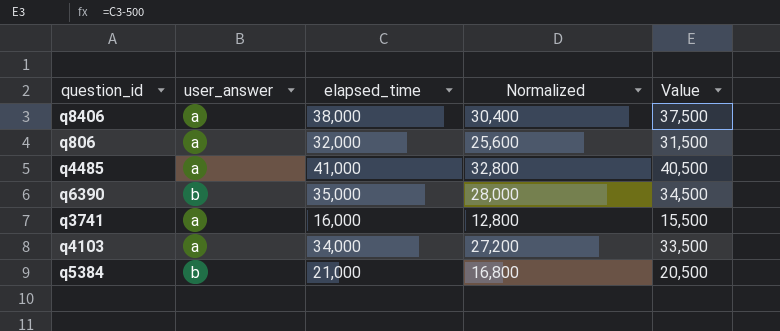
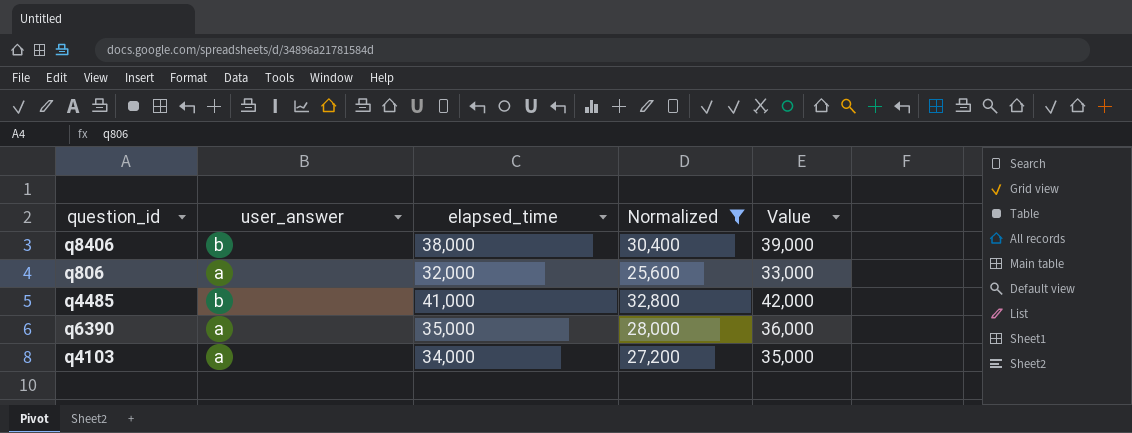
filter: none -> Normalized >= 25,600
column Value | formula: [elapsed_time] - 500 -> [elapsed_time] + 1000
q8406 | user_answer: a -> b
q4485 | user_answer: a -> b
q6390 | user_answer: b -> a

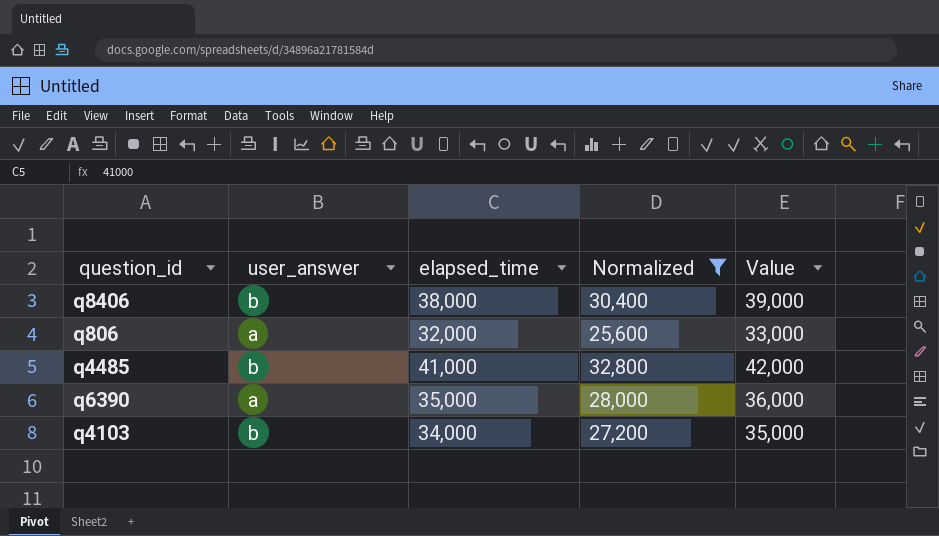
q4103 | user_answer: a -> b

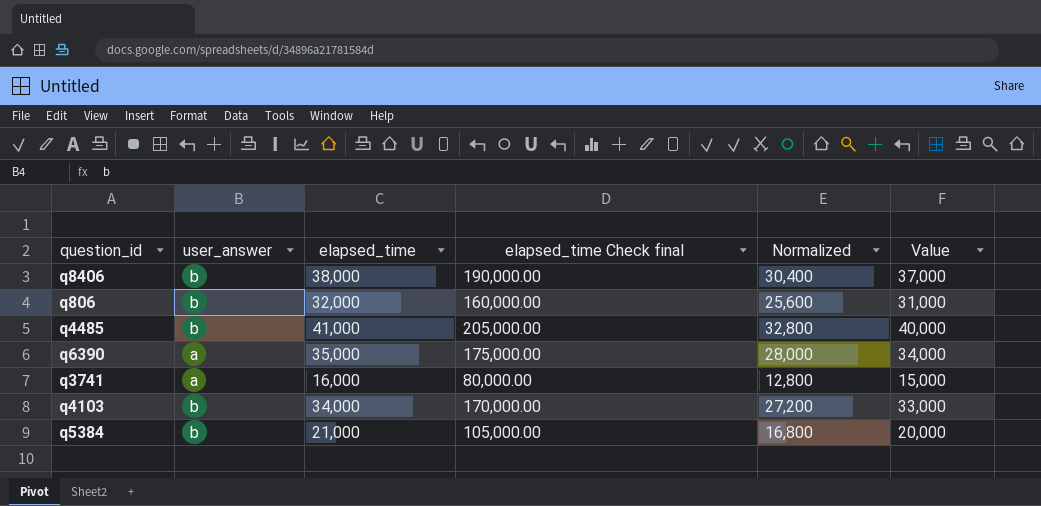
filter: Normalized >= 25,600 -> none
column elapsed_time Check final | formula: none -> [elapsed_time] * 5
column Value | formula: [elapsed_time] + 1000 -> [elapsed_time] - 1000
q806 | user_answer: a -> b

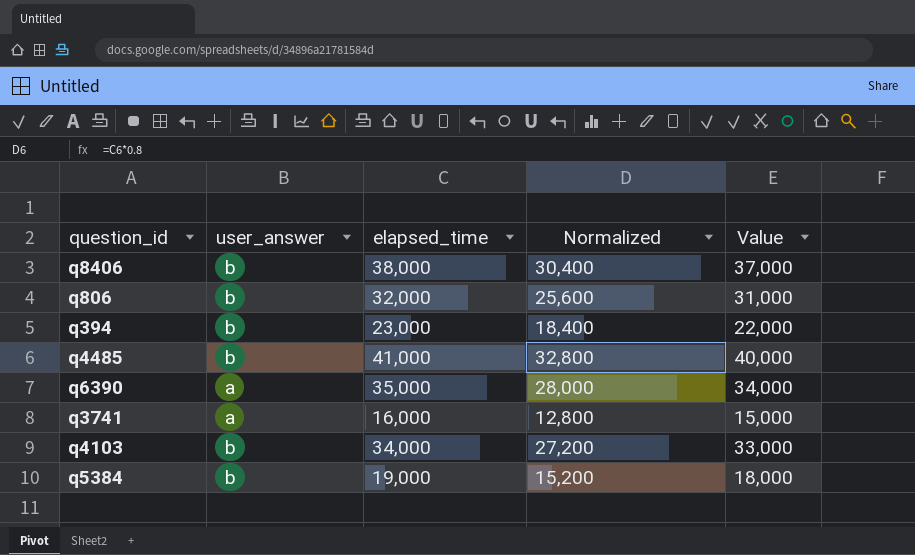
column elapsed_time Check final | formula: [elapsed_time] * 5 -> none
row q394: none -> b | 23,000 | 18,400 | 22,000
q5384 | elapsed_time: 21,000 -> 19,000
q5384 | Normalized: 16,800 -> 15,200
q5384 | Value: 20,000 -> 18,000

